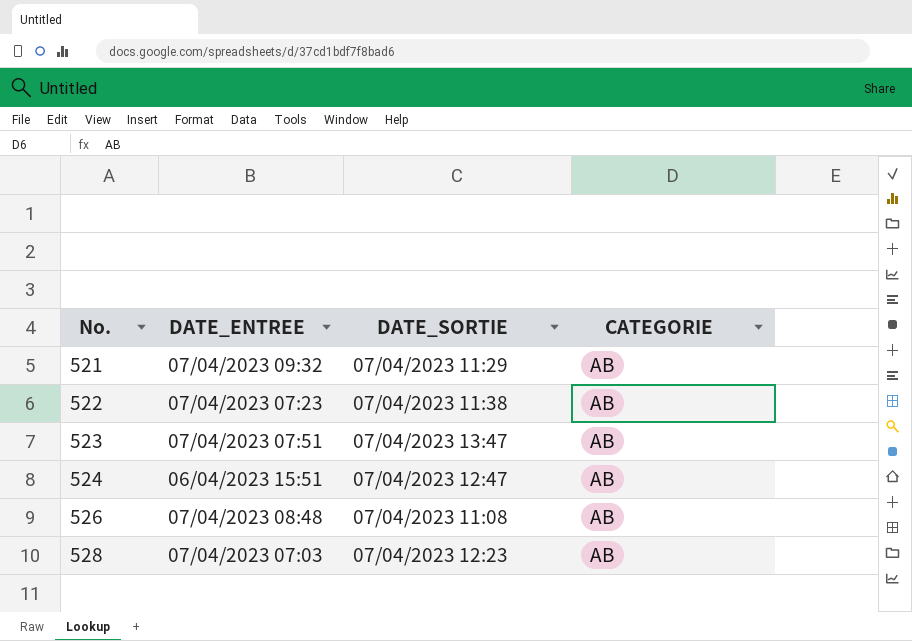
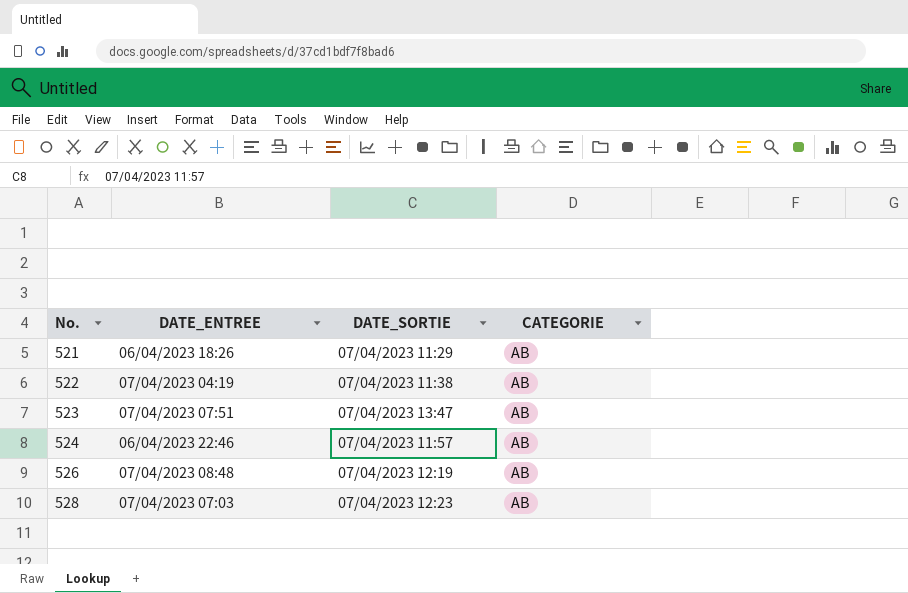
521 | DATE_ENTREE: 07/04/2023 09:32 -> 06/04/2023 18:26
522 | DATE_ENTREE: 07/04/2023 07:23 -> 07/04/2023 04:19
524 | DATE_ENTREE: 06/04/2023 15:51 -> 06/04/2023 22:46
524 | DATE_SORTIE: 07/04/2023 12:47 -> 07/04/2023 11:57
526 | DATE_SORTIE: 07/04/2023 11:08 -> 07/04/2023 12:19

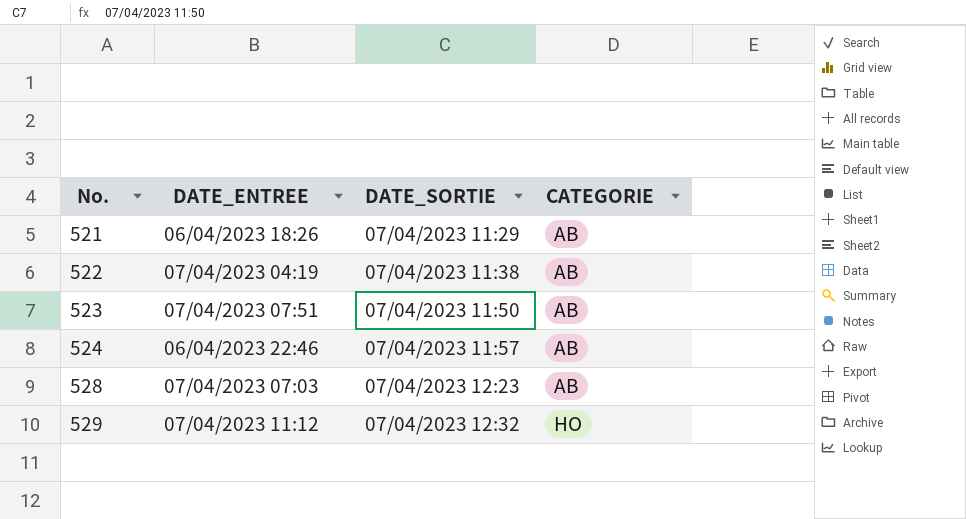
row 526: 07/04/2023 08:48 | 07/04/2023 12:19 | AB -> none
523 | DATE_SORTIE: 07/04/2023 13:47 -> 07/04/2023 11:50
row 529: none -> 07/04/2023 11:12 | 07/04/2023 12:32 | HO

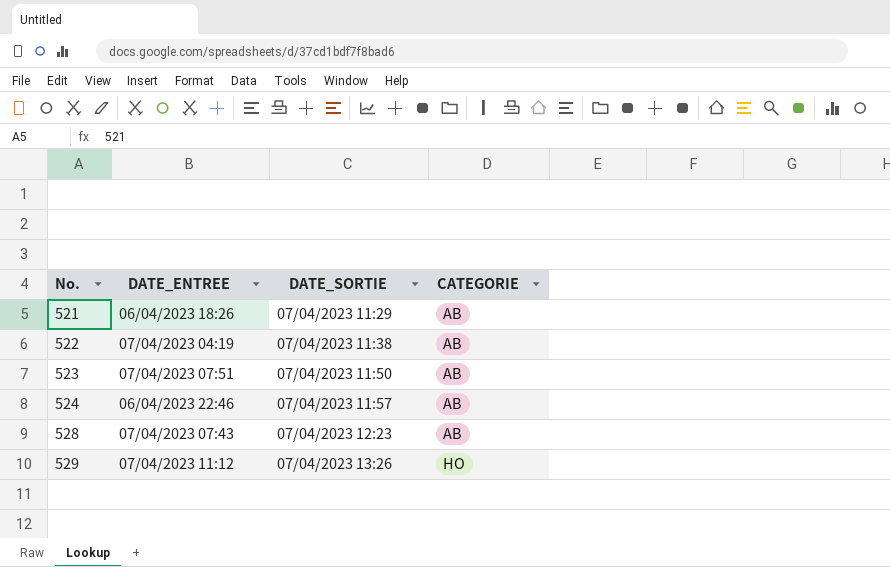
528 | DATE_ENTREE: 07/04/2023 07:03 -> 07/04/2023 07:43
529 | DATE_SORTIE: 07/04/2023 12:32 -> 07/04/2023 13:26

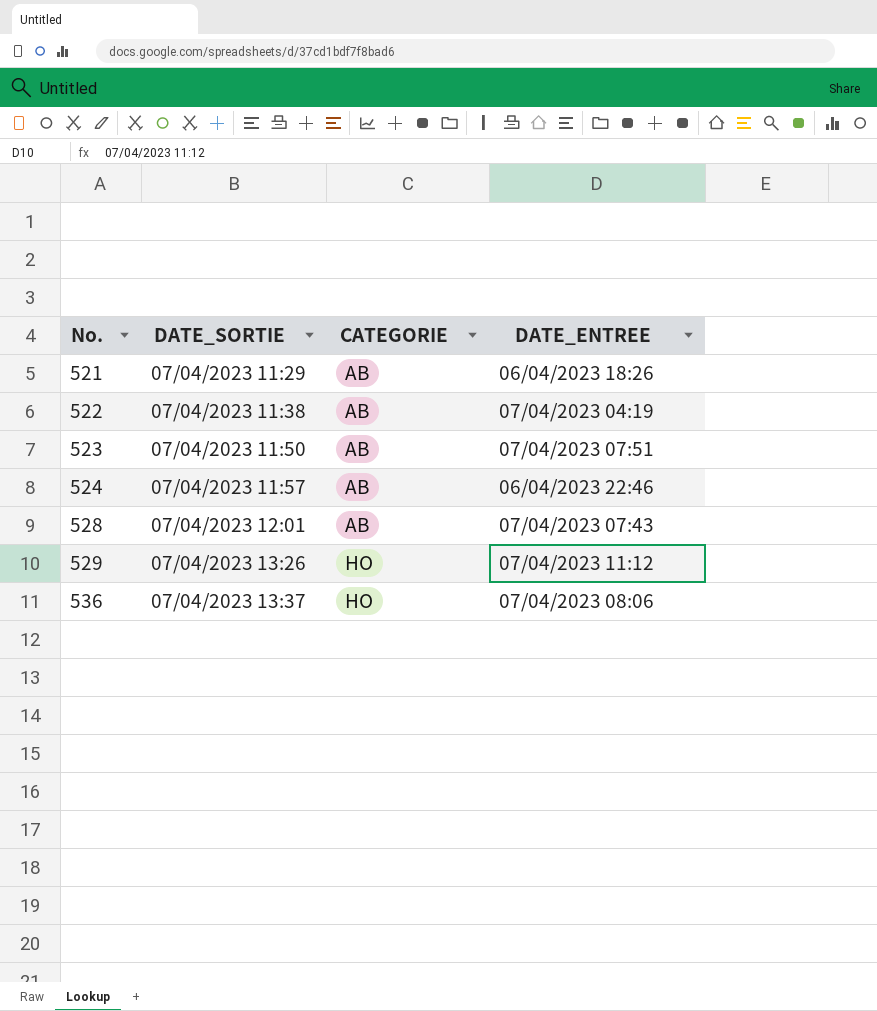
column DATE_ENTREE | position: 2 -> 4
528 | DATE_SORTIE: 07/04/2023 12:23 -> 07/04/2023 12:01
row 536: none -> 07/04/2023 13:37 | HO | 07/04/2023 08:06

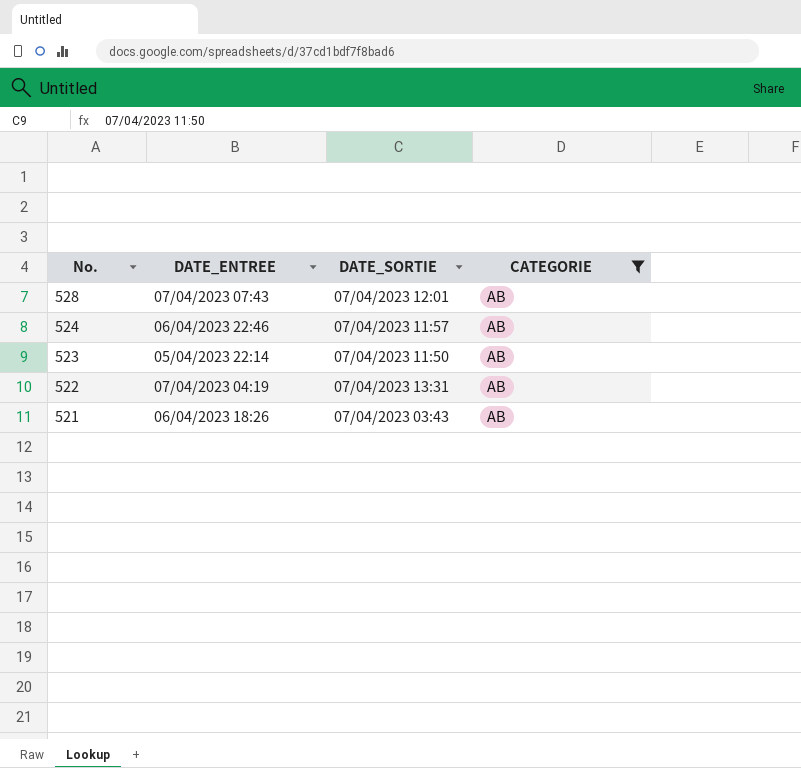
filter: none -> CATEGORIE = AB
row order: No. ascending -> No. descending
column DATE_ENTREE | position: 4 -> 2
523 | DATE_ENTREE: 07/04/2023 07:51 -> 05/04/2023 22:14
522 | DATE_SORTIE: 07/04/2023 11:38 -> 07/04/2023 13:31
521 | DATE_SORTIE: 07/04/2023 11:29 -> 07/04/2023 03:43

